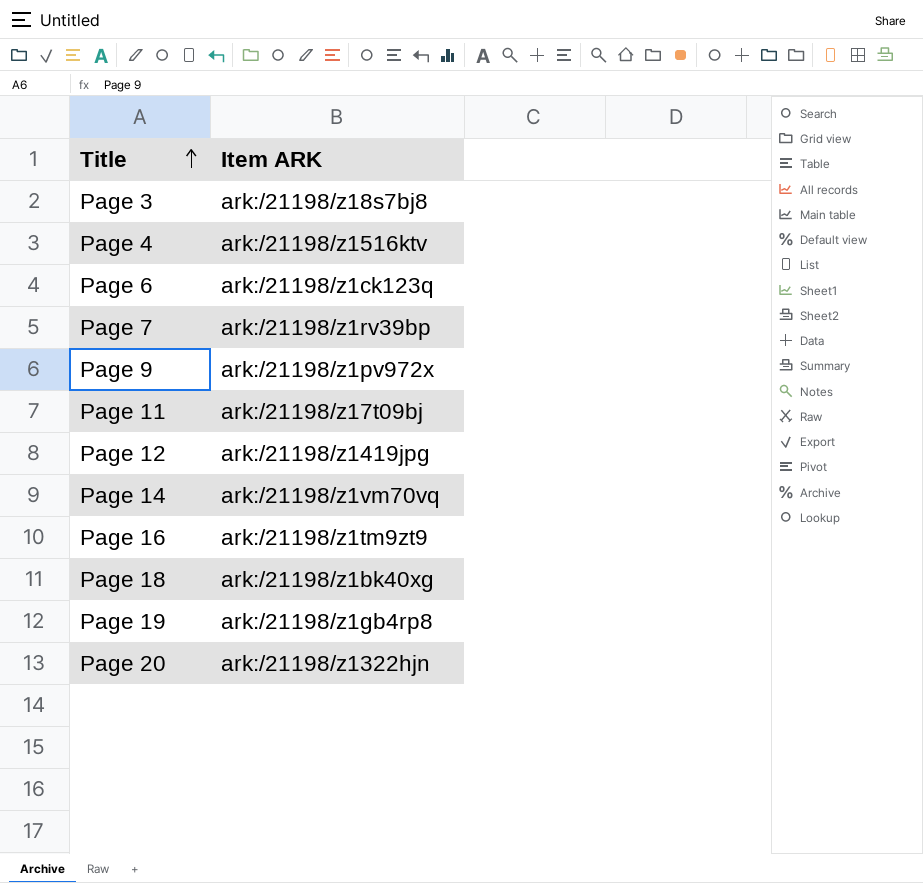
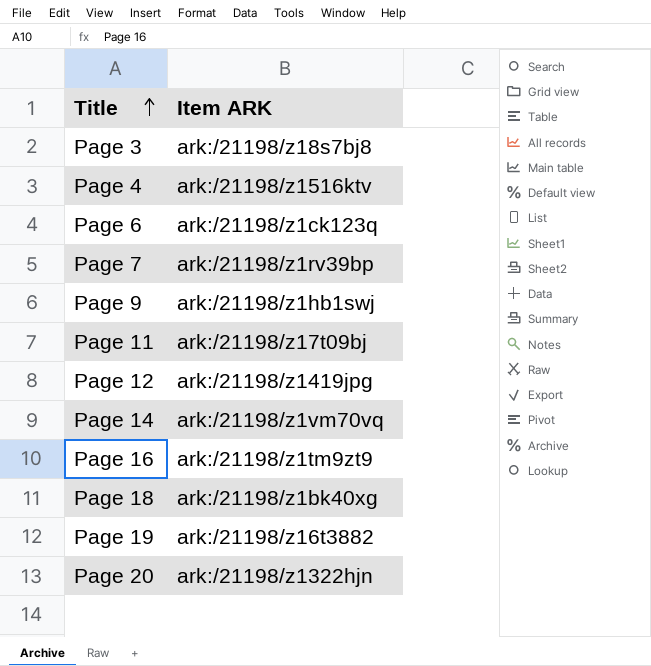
Page 9 | Item ARK: ark:/21198/z1pv972x -> ark:/21198/z1hb1swj
Page 19 | Item ARK: ark:/21198/z1gb4rp8 -> ark:/21198/z16t3882

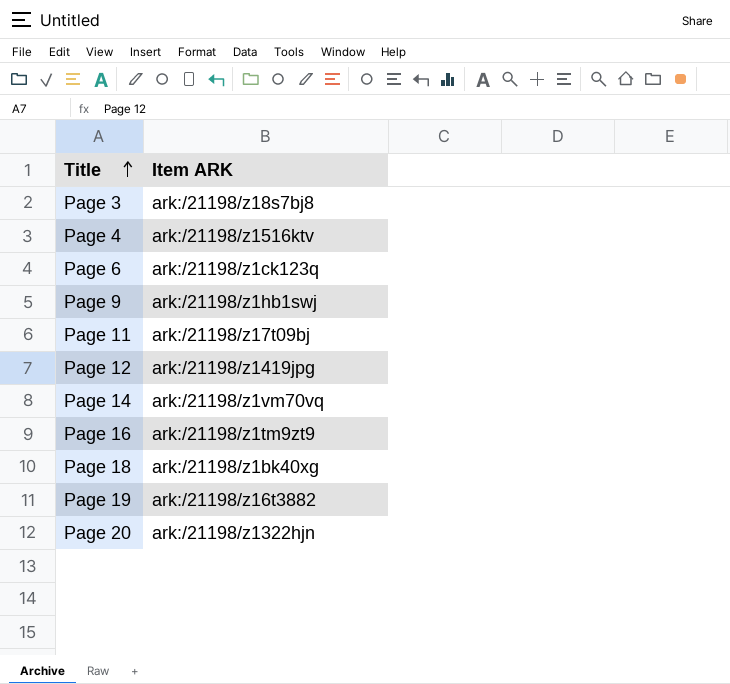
row Page 7: ark:/21198/z1rv39bp -> none

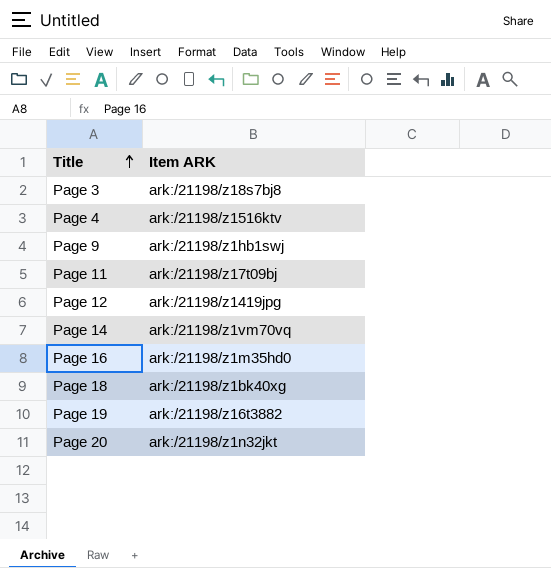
row Page 6: ark:/21198/z1ck123q -> none
Page 16 | Item ARK: ark:/21198/z1tm9zt9 -> ark:/21198/z1m35hd0
Page 20 | Item ARK: ark:/21198/z1322hjn -> ark:/21198/z1n32jkt

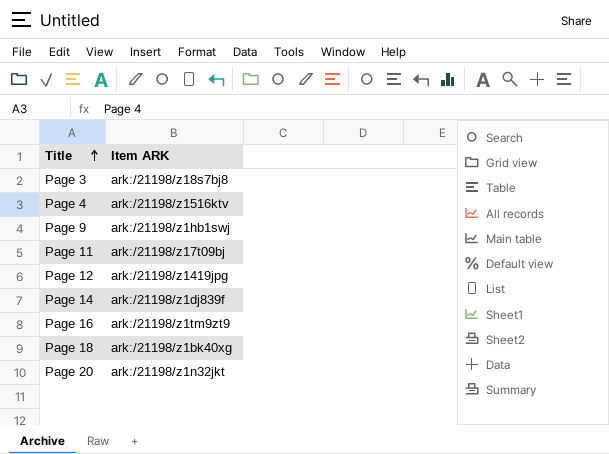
row Page 19: ark:/21198/z16t3882 -> none
Page 14 | Item ARK: ark:/21198/z1vm70vq -> ark:/21198/z1dj839f
Page 16 | Item ARK: ark:/21198/z1m35hd0 -> ark:/21198/z1tm9zt9

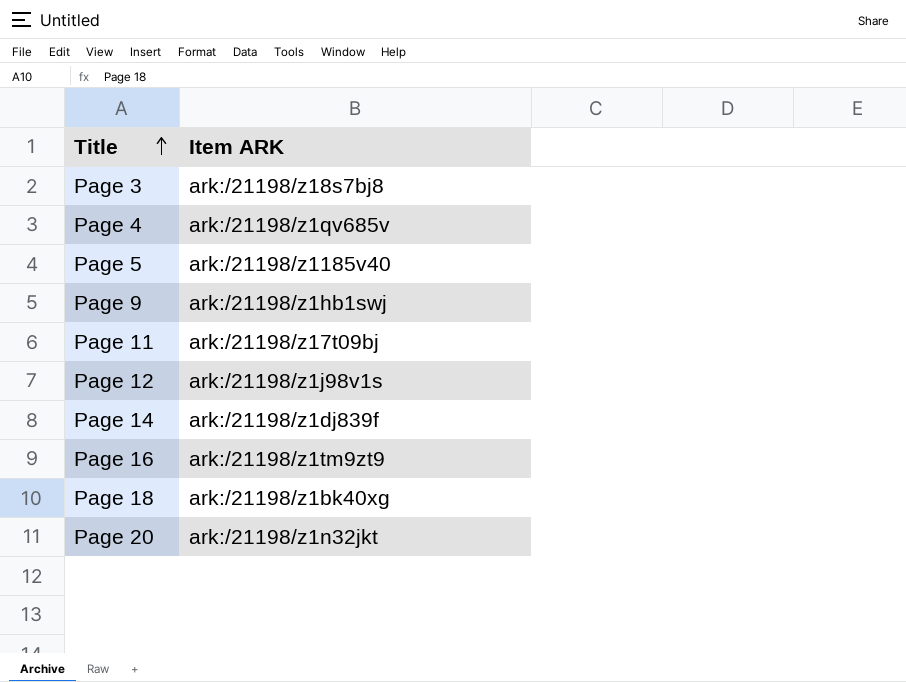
Page 4 | Item ARK: ark:/21198/z1516ktv -> ark:/21198/z1qv685v
row Page 5: none -> ark:/21198/z1185v40
Page 12 | Item ARK: ark:/21198/z1419jpg -> ark:/21198/z1j98v1s

